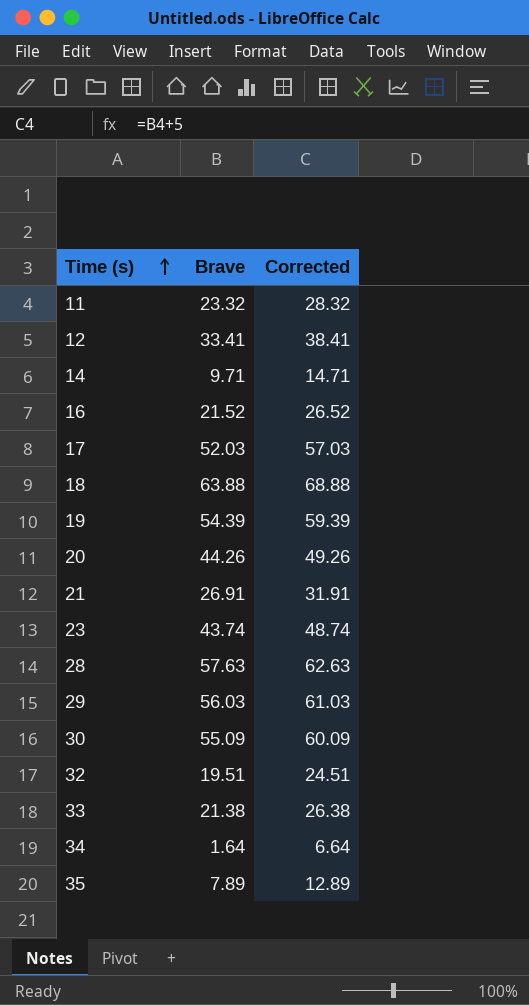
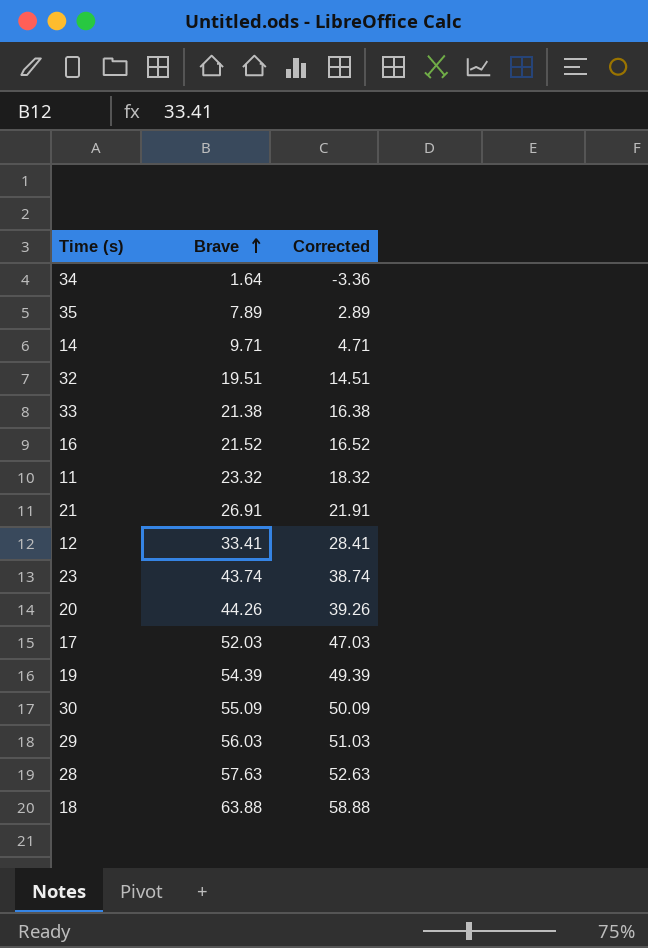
row order: Time (s) ascending -> Brave ascending
column Corrected | formula: [Brave] + 5 -> [Brave] - 5

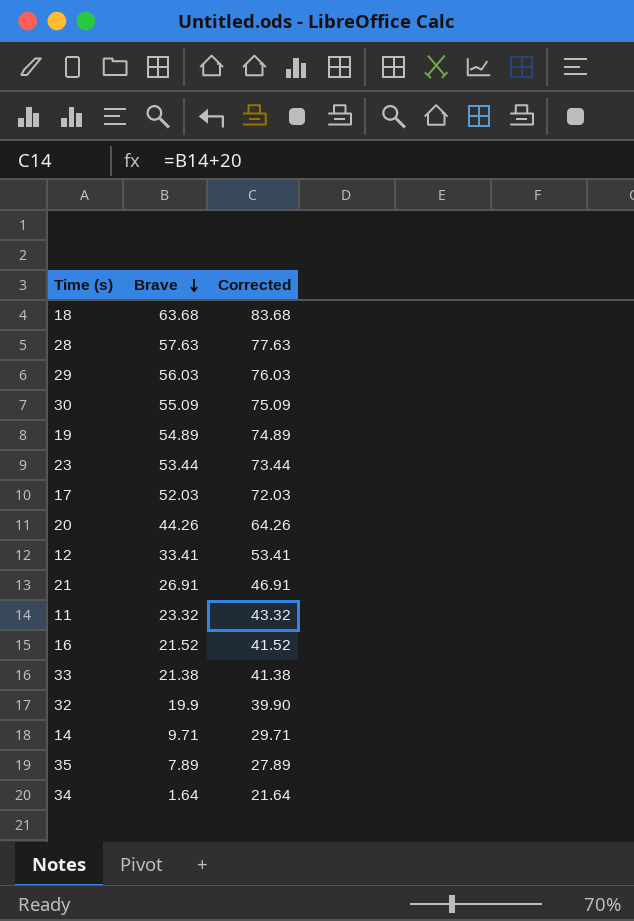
row order: Brave ascending -> Brave descending
column Corrected | formula: [Brave] - 5 -> [Brave] + 20
18 | Brave: 63.88 -> 63.68
19 | Brave: 54.39 -> 54.89
23 | Brave: 43.74 -> 53.44
32 | Brave: 19.51 -> 19.9

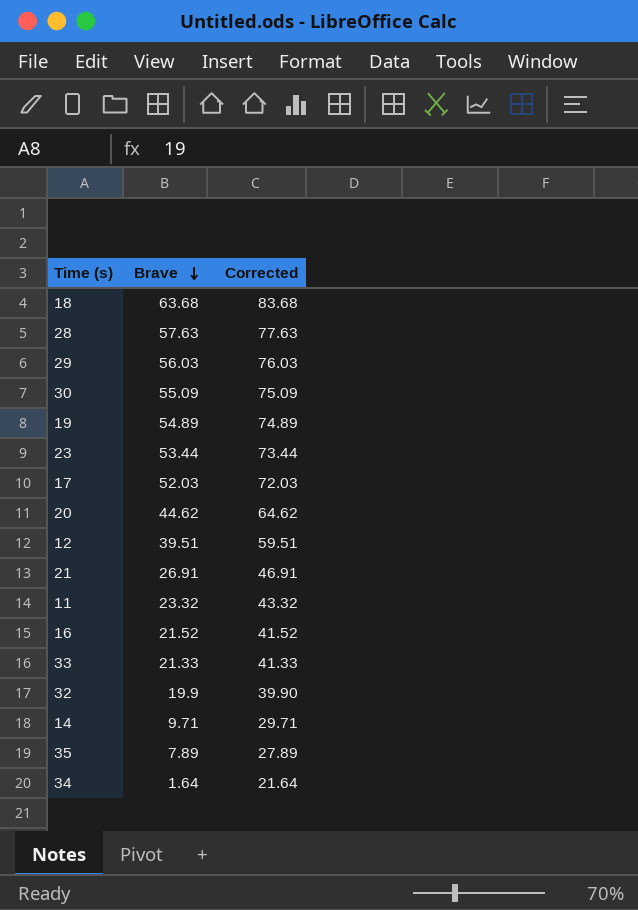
20 | Brave: 44.26 -> 44.62
20 | Corrected: 64.26 -> 64.62
12 | Brave: 33.41 -> 39.51
12 | Corrected: 53.41 -> 59.51
33 | Brave: 21.38 -> 21.33
33 | Corrected: 41.38 -> 41.33

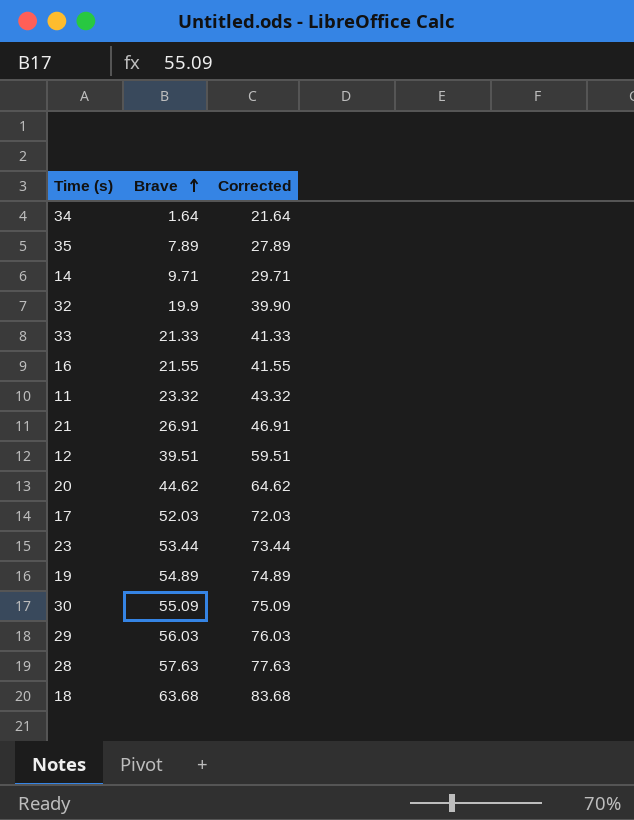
row order: Brave descending -> Brave ascending
16 | Brave: 21.52 -> 21.55
16 | Corrected: 41.52 -> 41.55

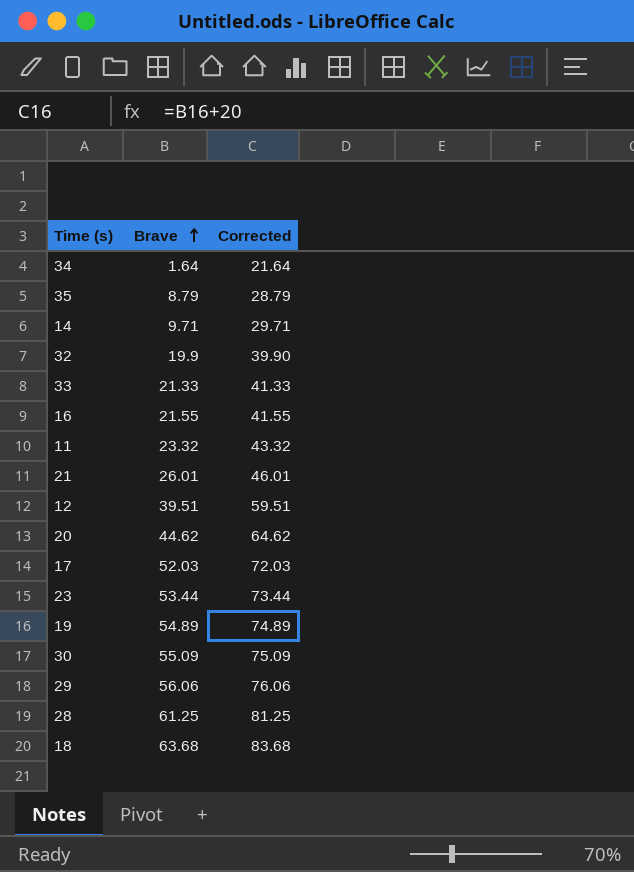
35 | Brave: 7.89 -> 8.79
35 | Corrected: 27.89 -> 28.79
21 | Brave: 26.91 -> 26.01
21 | Corrected: 46.91 -> 46.01
29 | Brave: 56.03 -> 56.06
29 | Corrected: 76.03 -> 76.06
28 | Brave: 57.63 -> 61.25
28 | Corrected: 77.63 -> 81.25

